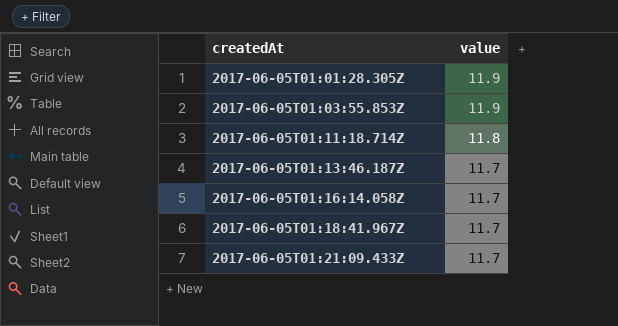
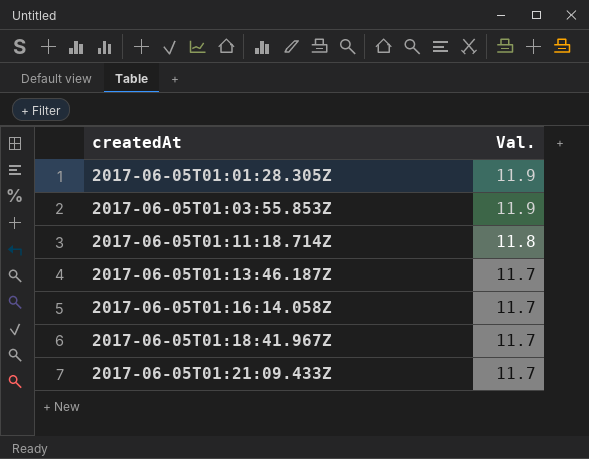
column name: value -> Val.

